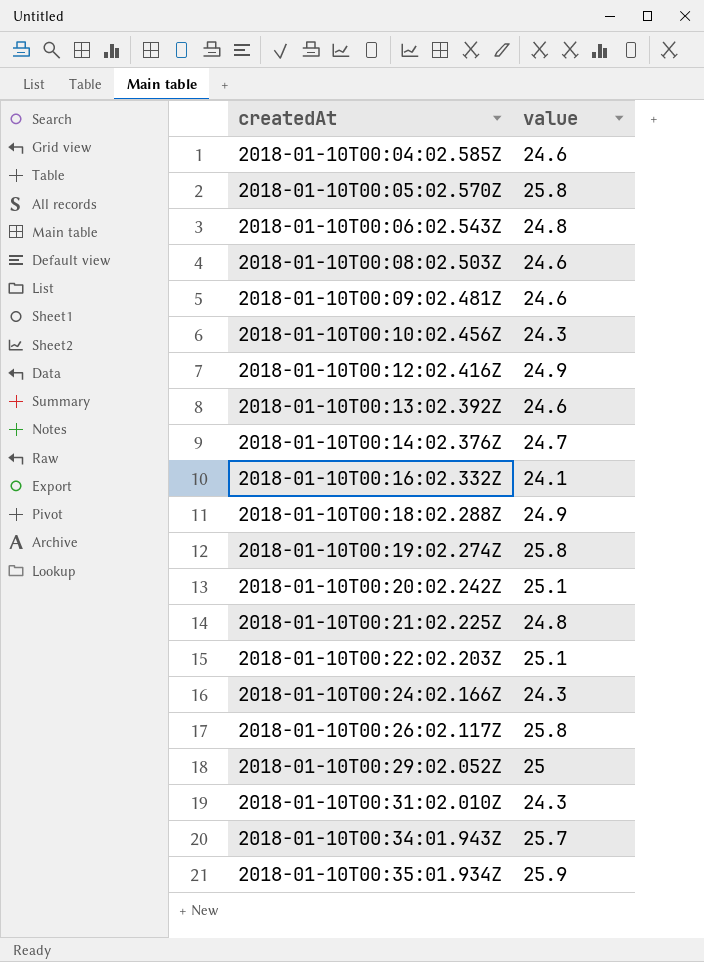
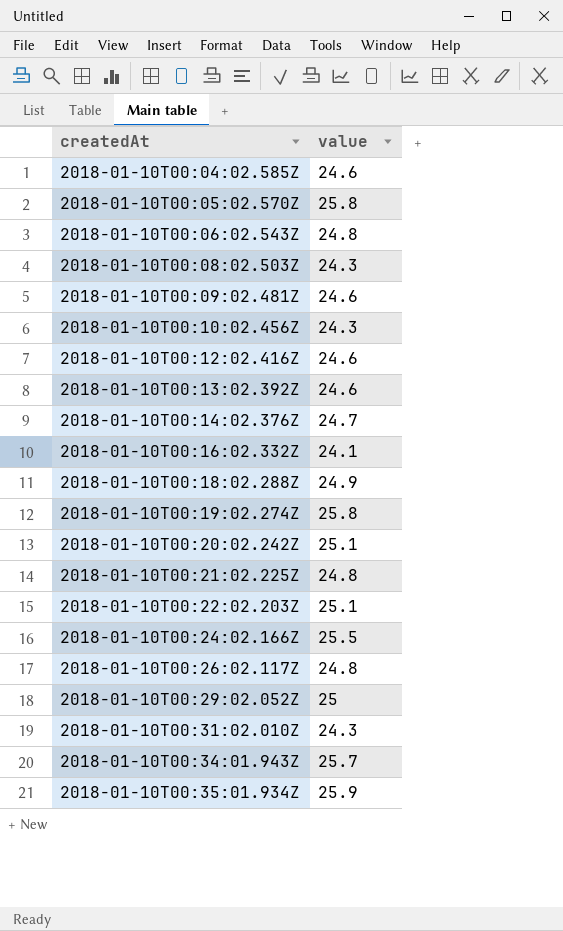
2018-01-10T00:08:02.503Z | value: 24.6 -> 24.3
2018-01-10T00:12:02.416Z | value: 24.9 -> 24.6
2018-01-10T00:24:02.166Z | value: 24.3 -> 25.5
2018-01-10T00:26:02.117Z | value: 25.8 -> 24.8

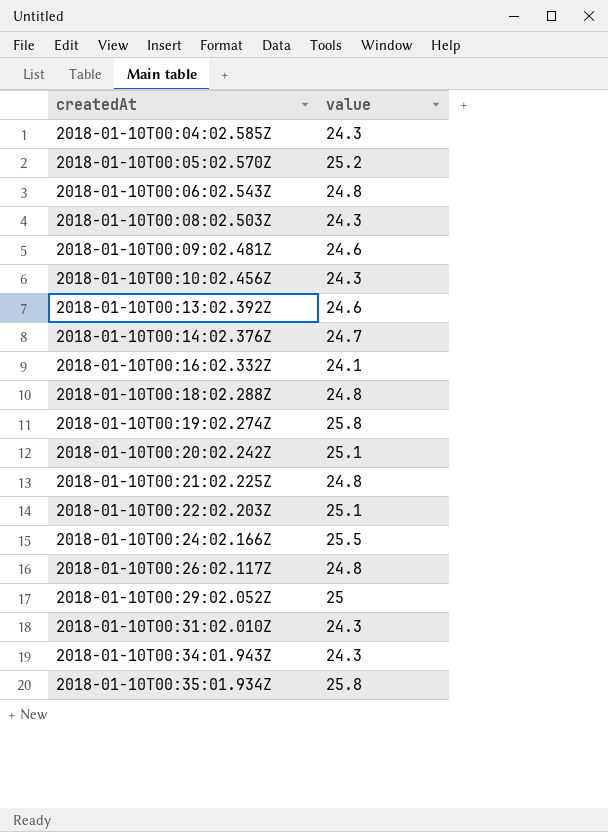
row 2018-01-10T00:12:02.416Z: 24.6 -> none
2018-01-10T00:04:02.585Z | value: 24.6 -> 24.3
2018-01-10T00:05:02.570Z | value: 25.8 -> 25.2
2018-01-10T00:18:02.288Z | value: 24.9 -> 24.8
2018-01-10T00:34:01.943Z | value: 25.7 -> 24.3
2018-01-10T00:35:01.934Z | value: 25.9 -> 25.8

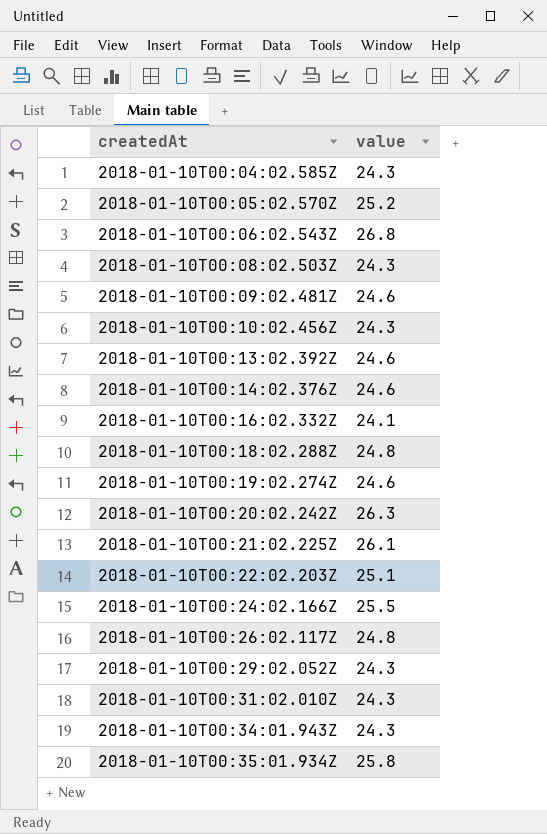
2018-01-10T00:06:02.543Z | value: 24.8 -> 26.8
2018-01-10T00:14:02.376Z | value: 24.7 -> 24.6
2018-01-10T00:19:02.274Z | value: 25.8 -> 24.6
2018-01-10T00:20:02.242Z | value: 25.1 -> 26.3
2018-01-10T00:21:02.225Z | value: 24.8 -> 26.1
2018-01-10T00:29:02.052Z | value: 25 -> 24.3

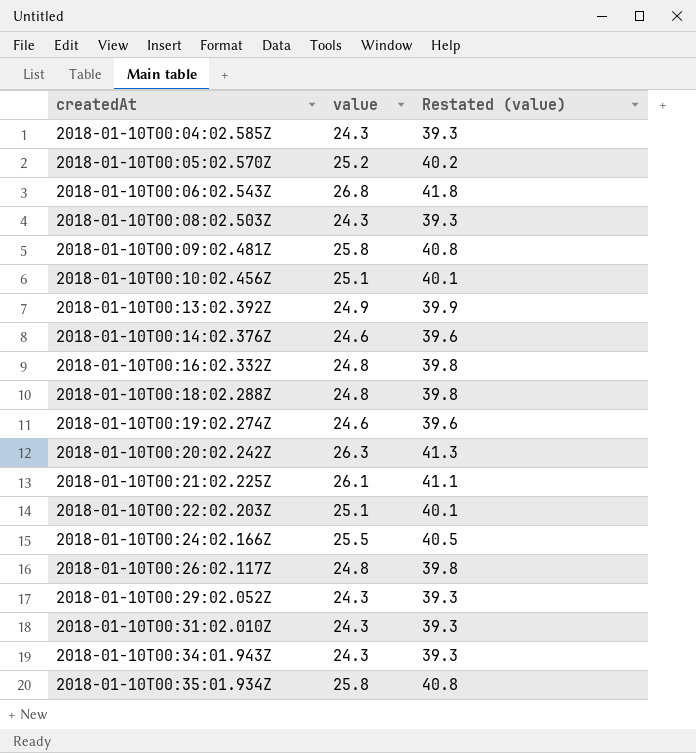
column Restated (value) | formula: none -> [value] + 15
2018-01-10T00:09:02.481Z | value: 24.6 -> 25.8
2018-01-10T00:10:02.456Z | value: 24.3 -> 25.1
2018-01-10T00:13:02.392Z | value: 24.6 -> 24.9
2018-01-10T00:16:02.332Z | value: 24.1 -> 24.8

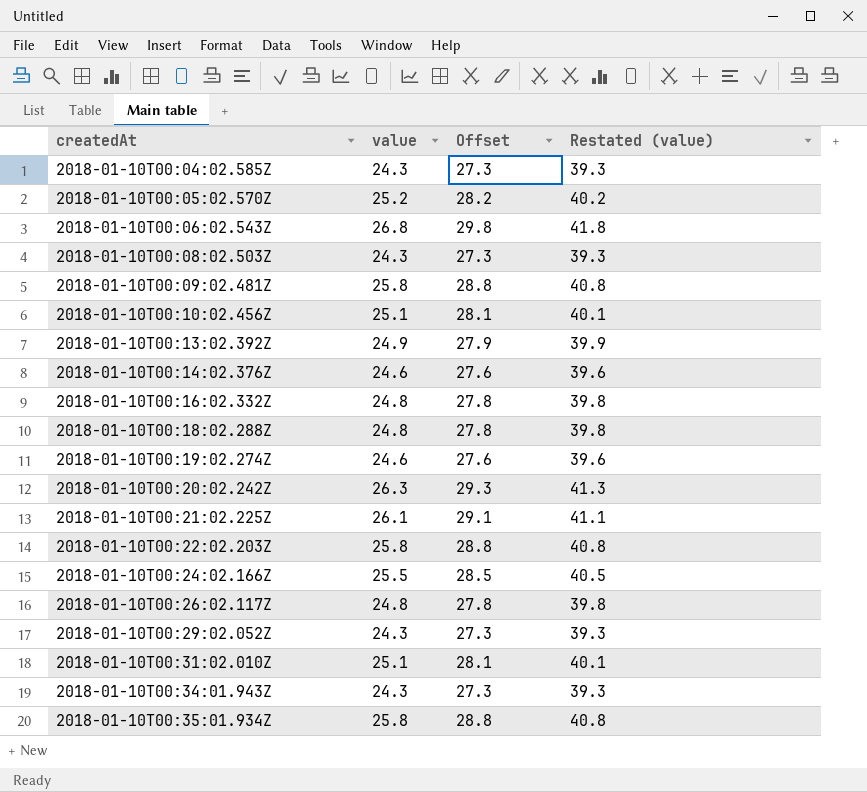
column Offset | formula: none -> [value] + 3
2018-01-10T00:22:02.203Z | value: 25.1 -> 25.8
2018-01-10T00:22:02.203Z | Restated (value): 40.1 -> 40.8
2018-01-10T00:31:02.010Z | value: 24.3 -> 25.1
2018-01-10T00:31:02.010Z | Restated (value): 39.3 -> 40.1

